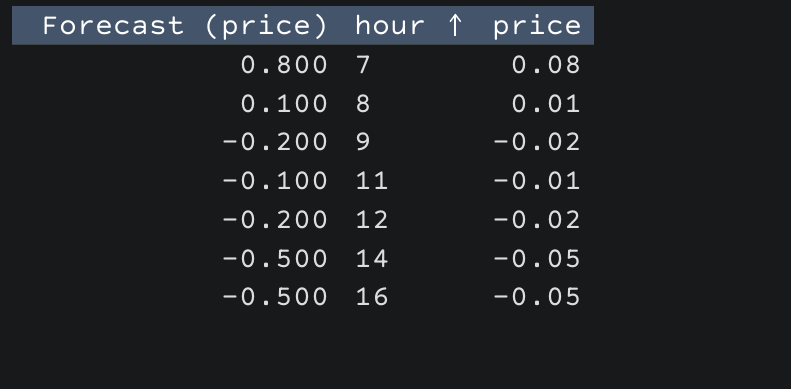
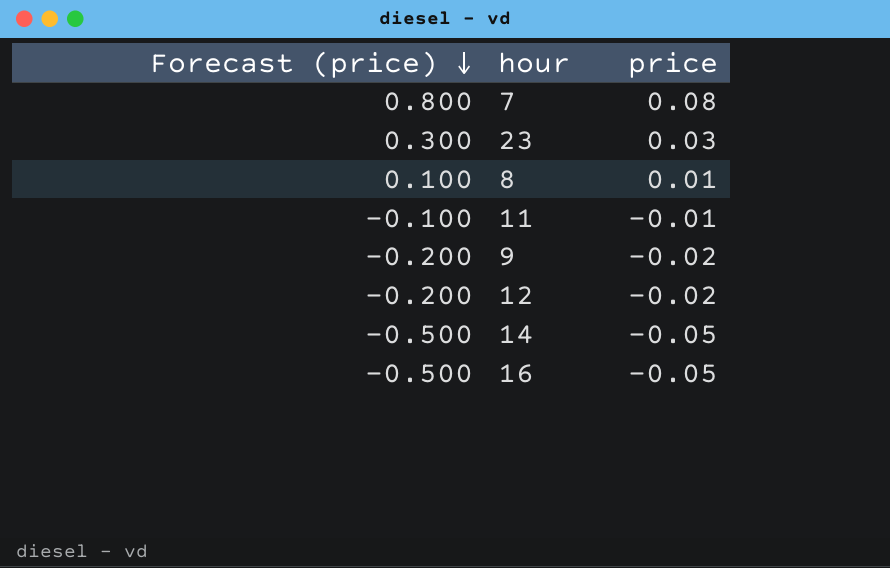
row order: hour ascending -> Forecast (price) descending
row 23: none -> 0.300 | 0.03

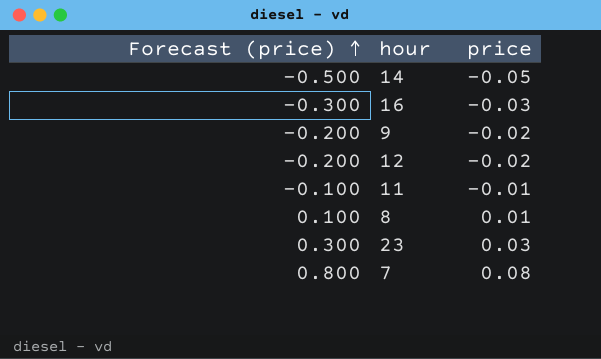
row order: Forecast (price) descending -> Forecast (price) ascending
16 | Forecast (price): -0.500 -> -0.300
16 | price: -0.05 -> -0.03

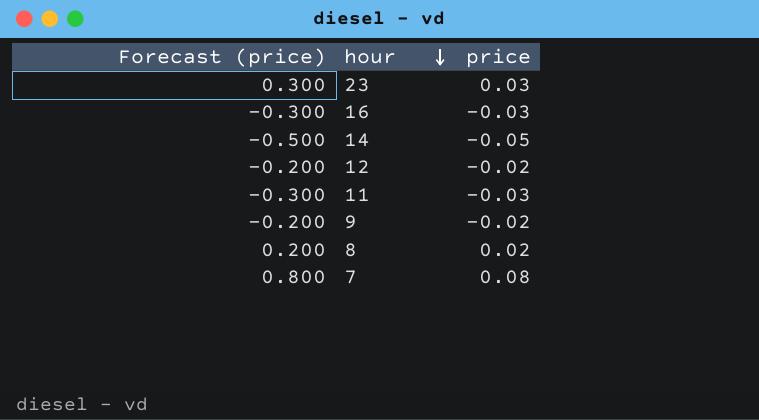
row order: Forecast (price) ascending -> hour descending
11 | Forecast (price): -0.100 -> -0.300
11 | price: -0.01 -> -0.03
8 | Forecast (price): 0.100 -> 0.200
8 | price: 0.01 -> 0.02

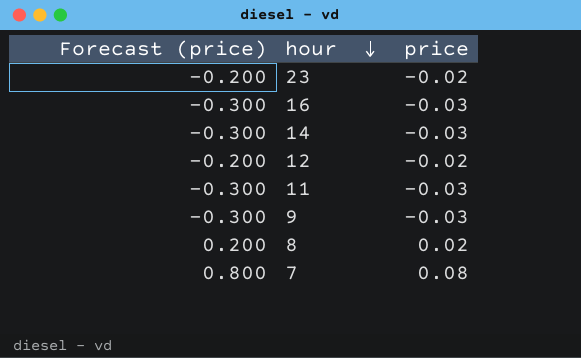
23 | Forecast (price): 0.300 -> -0.200
23 | price: 0.03 -> -0.02
14 | Forecast (price): -0.500 -> -0.300
14 | price: -0.05 -> -0.03
9 | Forecast (price): -0.200 -> -0.300
9 | price: -0.02 -> -0.03

